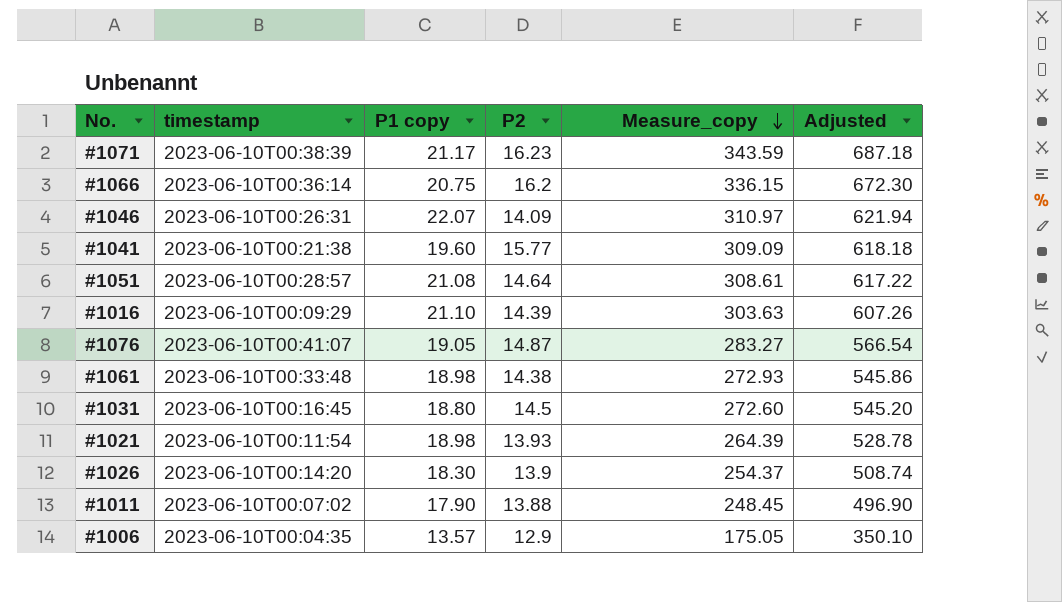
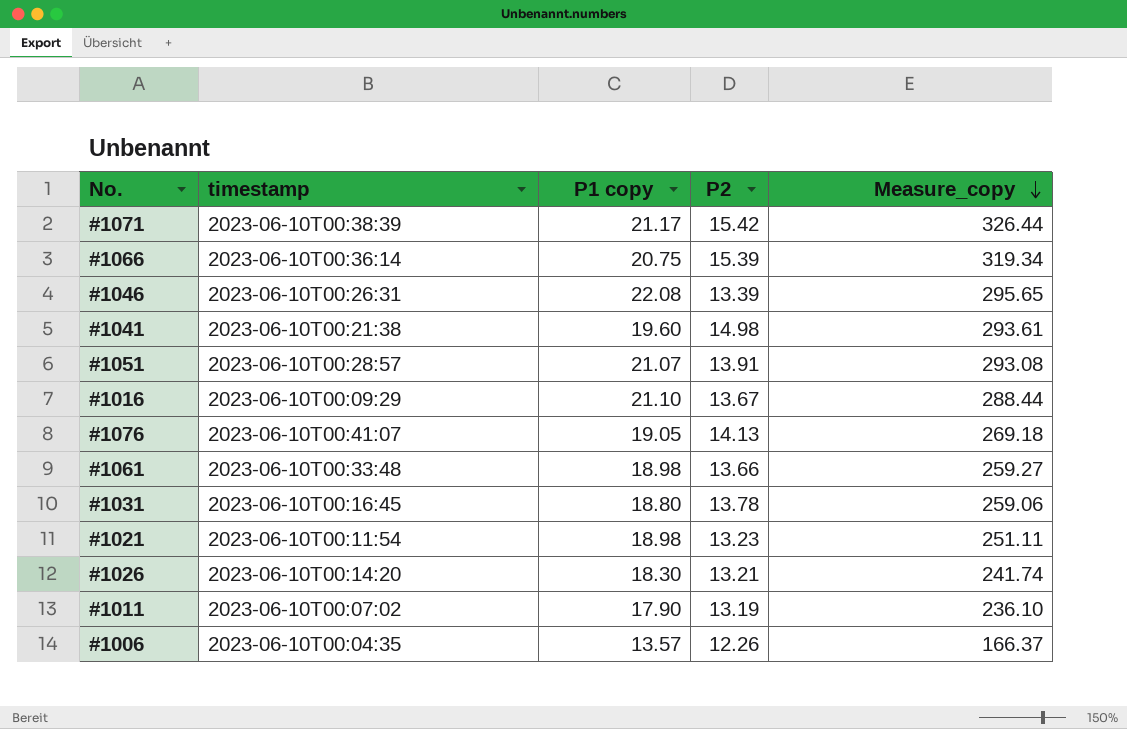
column Adjusted | formula: [Measure_copy] * 2 -> none
#1071 | P2: 16.23 -> 15.42
#1071 | Measure_copy: 343.59 -> 326.44
#1066 | P2: 16.2 -> 15.39
#1066 | Measure_copy: 336.15 -> 319.34
#1046 | P1 copy: 22.07 -> 22.08
#1046 | P2: 14.09 -> 13.39
#1046 | Measure_copy: 310.97 -> 295.65
#1041 | P2: 15.77 -> 14.98
#1041 | Measure_copy: 309.09 -> 293.61
#1051 | P1 copy: 21.08 -> 21.07
#1051 | P2: 14.64 -> 13.91
#1051 | Measure_copy: 308.61 -> 293.08
#1016 | P2: 14.39 -> 13.67
#1016 | Measure_copy: 303.63 -> 288.44
#1076 | P2: 14.87 -> 14.13
#1076 | Measure_copy: 283.27 -> 269.18
#1061 | P2: 14.38 -> 13.66
#1061 | Measure_copy: 272.93 -> 259.27
#1031 | P2: 14.5 -> 13.78
#1031 | Measure_copy: 272.60 -> 259.06
#1021 | P2: 13.93 -> 13.23
#1021 | Measure_copy: 264.39 -> 251.11
#1026 | P2: 13.9 -> 13.21
#1026 | Measure_copy: 254.37 -> 241.74
#1011 | P2: 13.88 -> 13.19
#1011 | Measure_copy: 248.45 -> 236.10
#1006 | P2: 12.9 -> 12.26
#1006 | Measure_copy: 175.05 -> 166.37

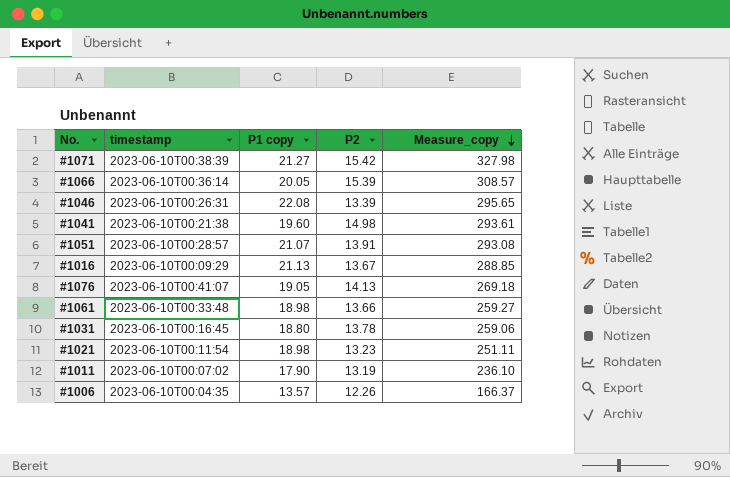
row #1026: 2023-06-10T00:14:20 | 18.30 | 13.21 | 241.74 -> none
#1071 | P1 copy: 21.17 -> 21.27
#1071 | Measure_copy: 326.44 -> 327.98
#1066 | P1 copy: 20.75 -> 20.05
#1066 | Measure_copy: 319.34 -> 308.57
#1016 | P1 copy: 21.10 -> 21.13
#1016 | Measure_copy: 288.44 -> 288.85

